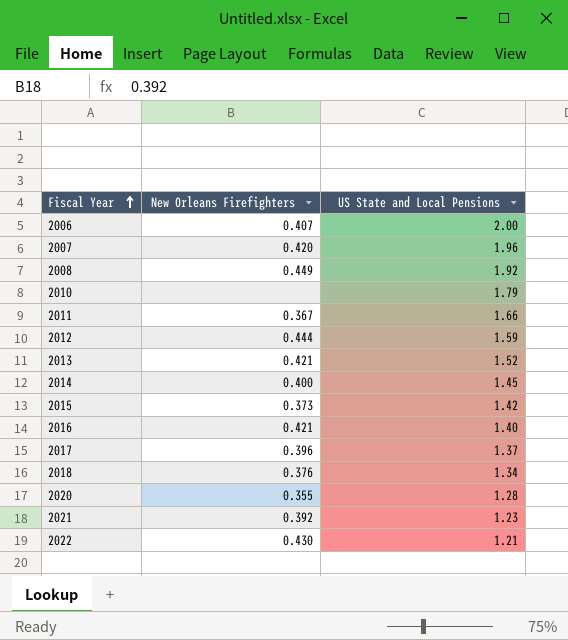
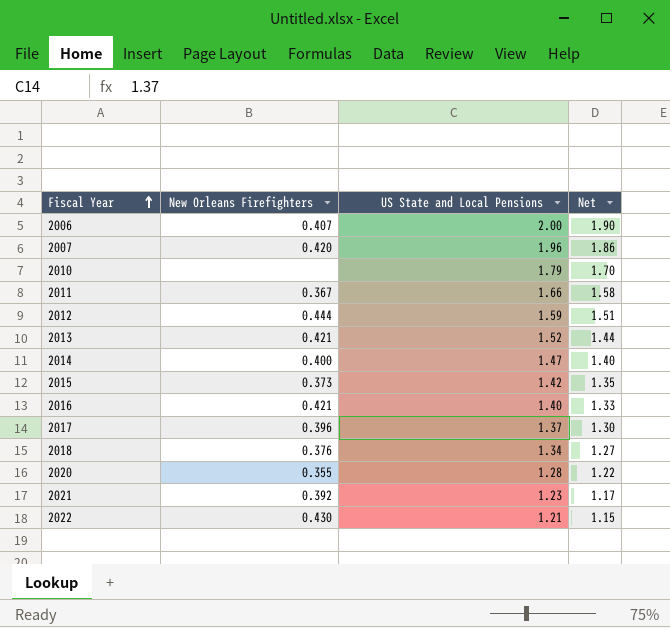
column Net | formula: none -> [US State and Local Pensions] * 0.95
row 2008: 0.449 | 1.92 -> none
2014 | US State and Local Pensions: 1.45 -> 1.47

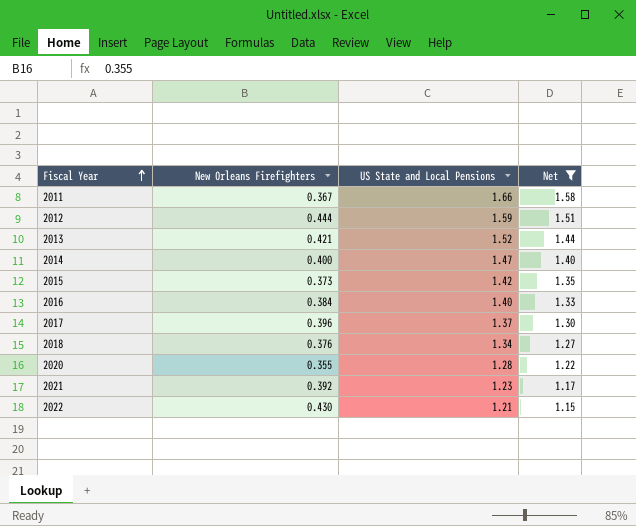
filter: none -> Net <= 1.58
2016 | New Orleans Firefighters: 0.421 -> 0.384

